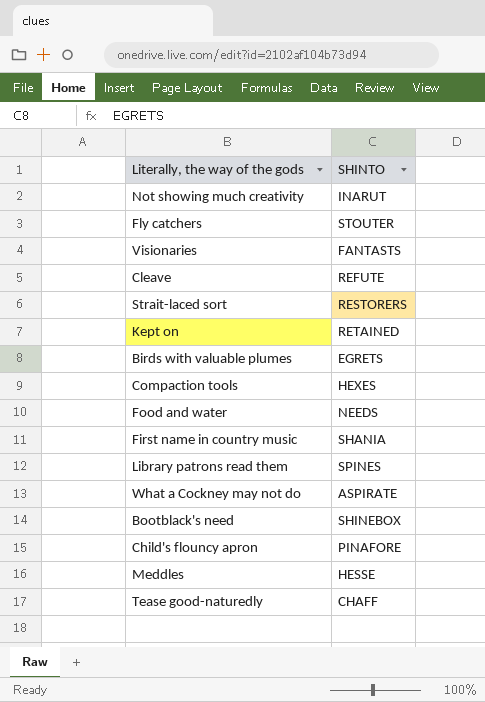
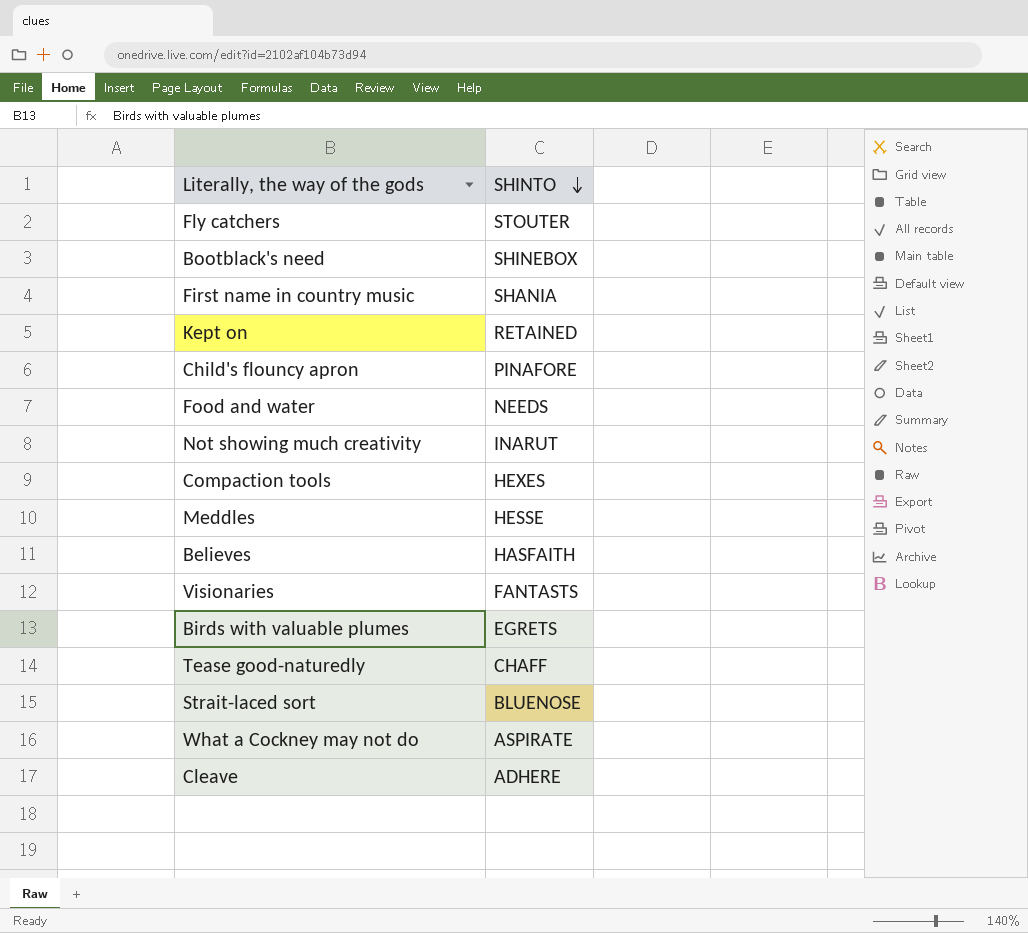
row order: none -> SHINTO descending
row Library patrons read them: SPINES -> none
row Believes: none -> HASFAITH
Strait-laced sort | SHINTO: RESTORERS -> BLUENOSE
Cleave | SHINTO: REFUTE -> ADHERE

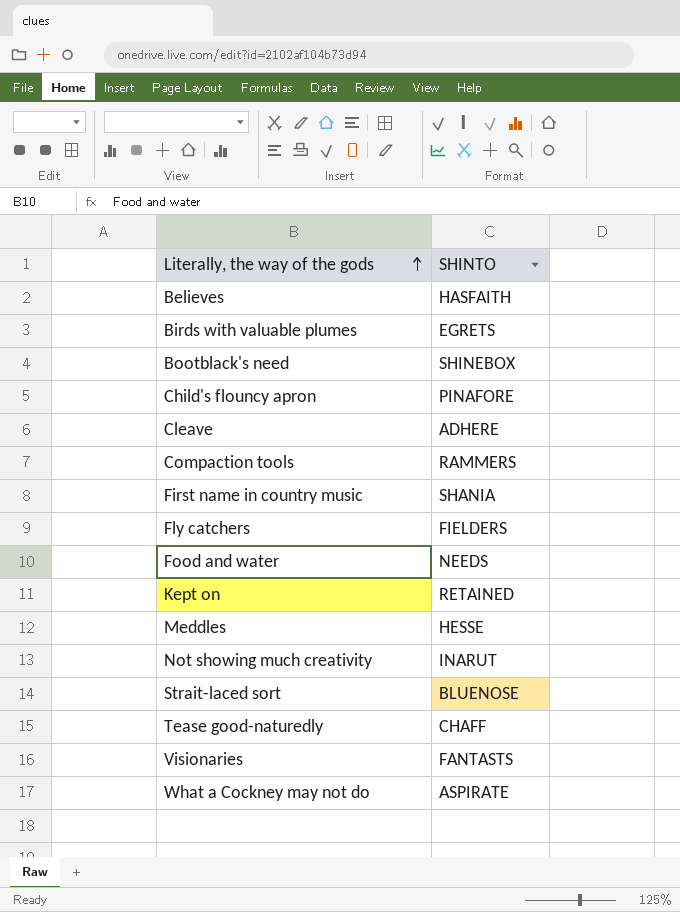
row order: SHINTO descending -> Literally, the way of the gods ascending
Compaction tools | SHINTO: HEXES -> RAMMERS
Fly catchers | SHINTO: STOUTER -> FIELDERS

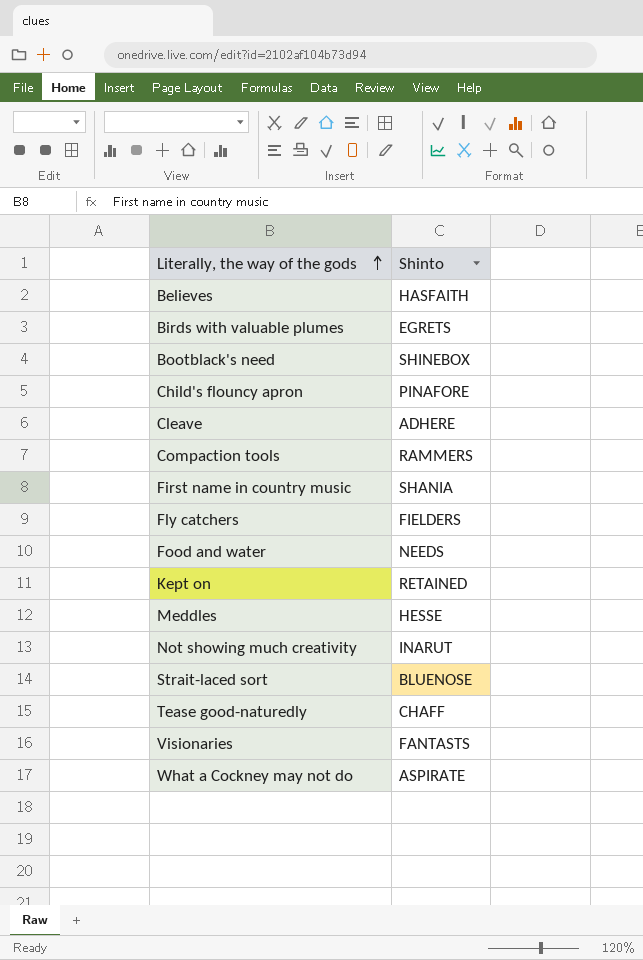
column name: SHINTO -> Shinto

